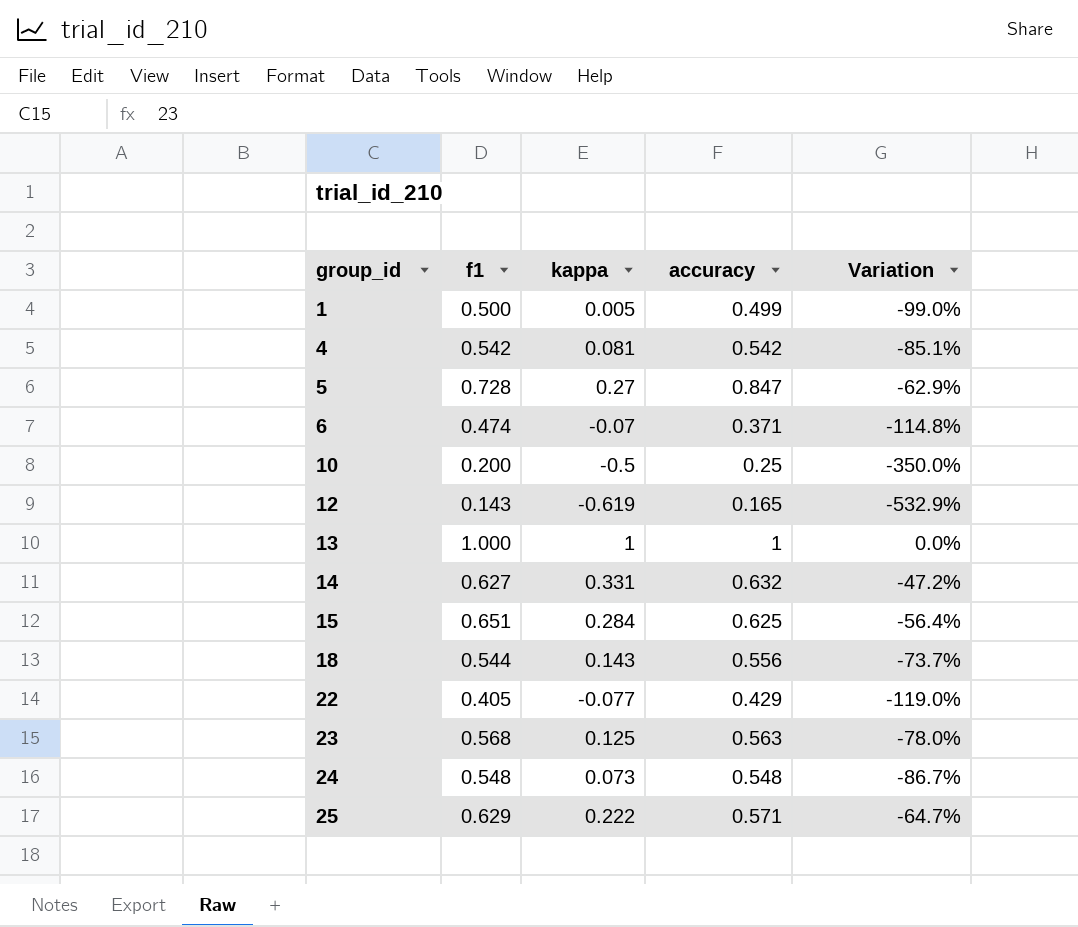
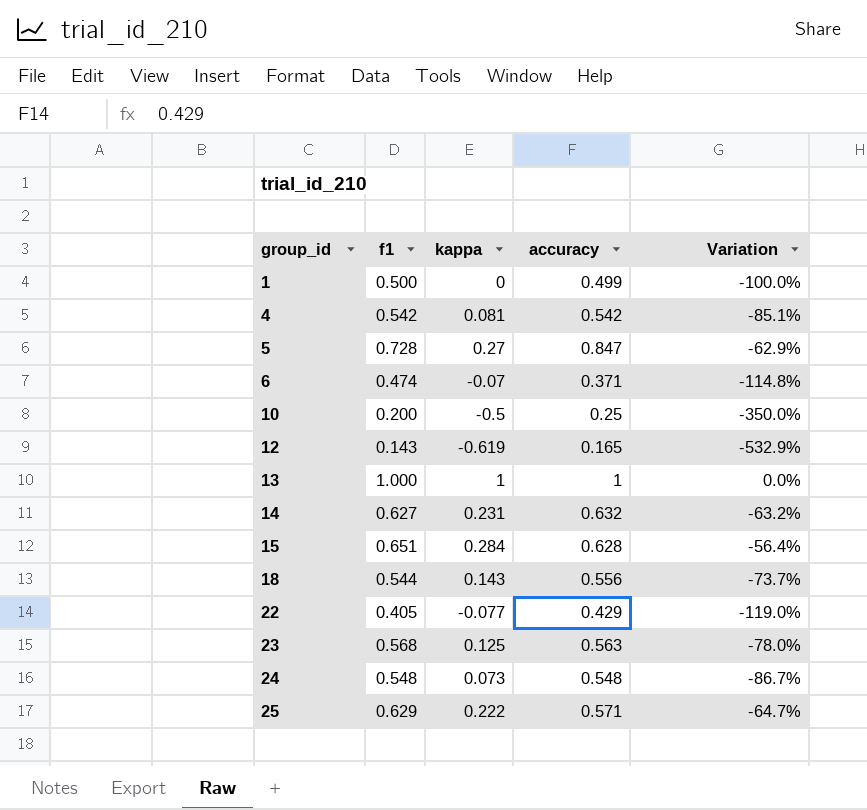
1 | kappa: 0.005 -> 0
1 | Variation: -99.0% -> -100.0%
14 | kappa: 0.331 -> 0.231
14 | Variation: -47.2% -> -63.2%
15 | accuracy: 0.625 -> 0.628

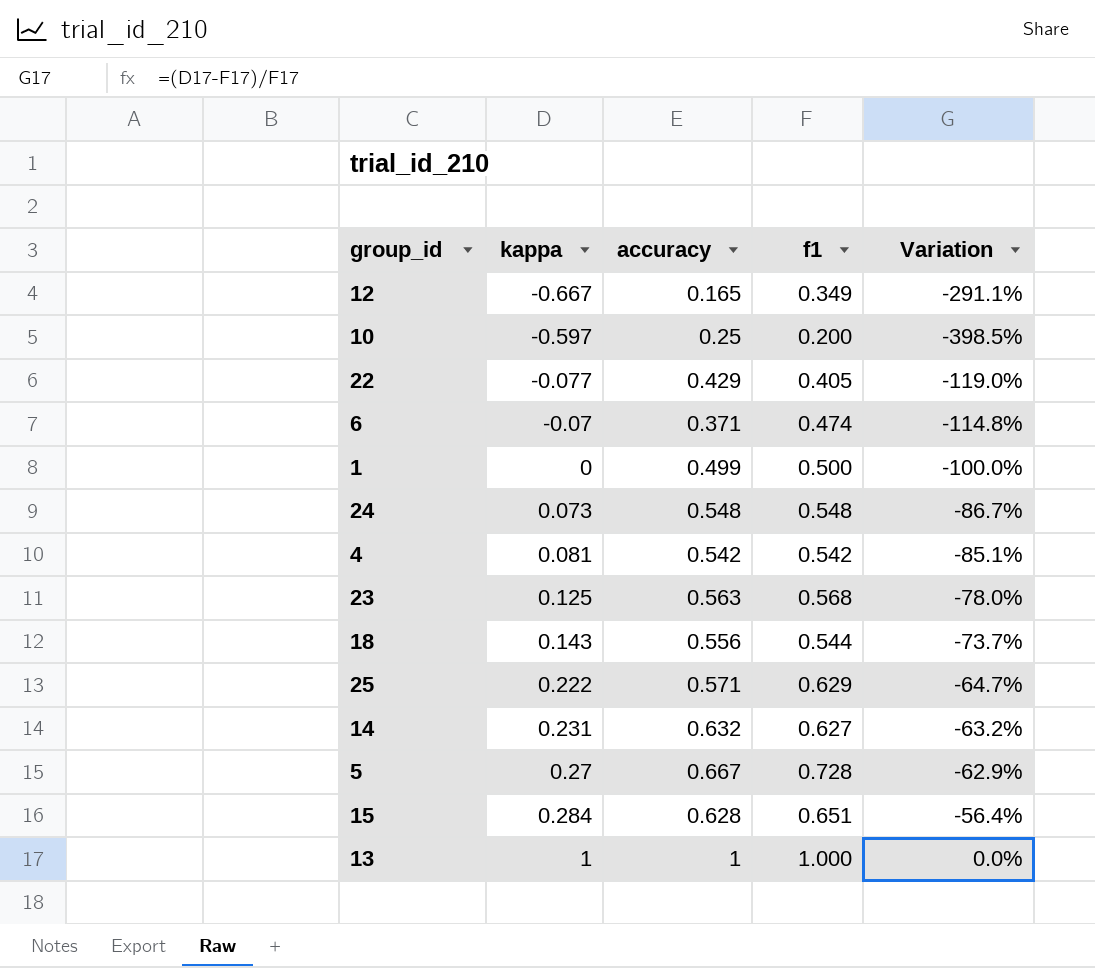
row order: group_id ascending -> kappa ascending
column f1 | position: 2 -> 4
12 | kappa: -0.619 -> -0.667
12 | f1: 0.143 -> 0.349
12 | Variation: -532.9% -> -291.1%
10 | kappa: -0.5 -> -0.597
10 | Variation: -350.0% -> -398.5%
5 | accuracy: 0.847 -> 0.667

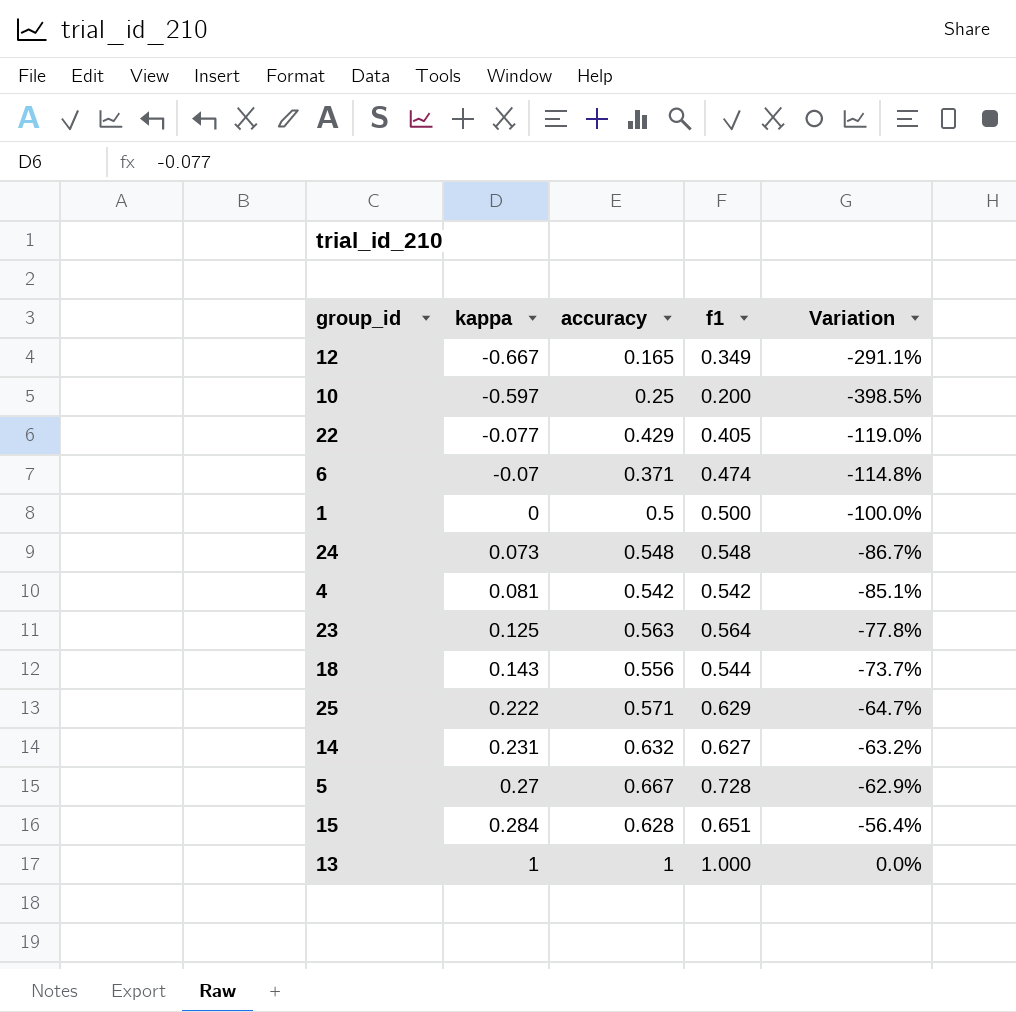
1 | accuracy: 0.499 -> 0.5
23 | f1: 0.568 -> 0.564
23 | Variation: -78.0% -> -77.8%

